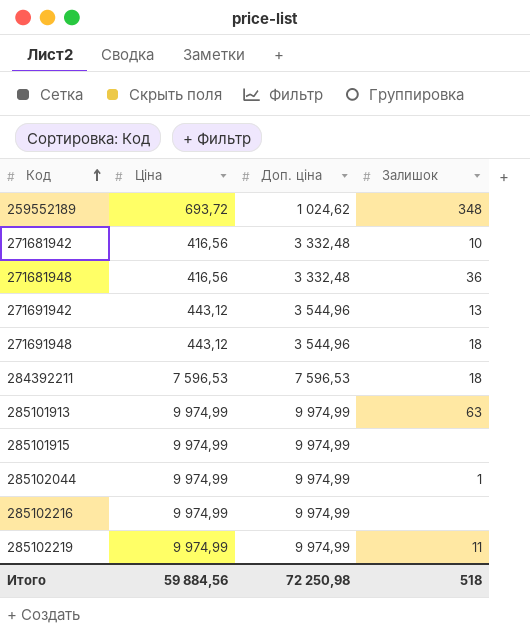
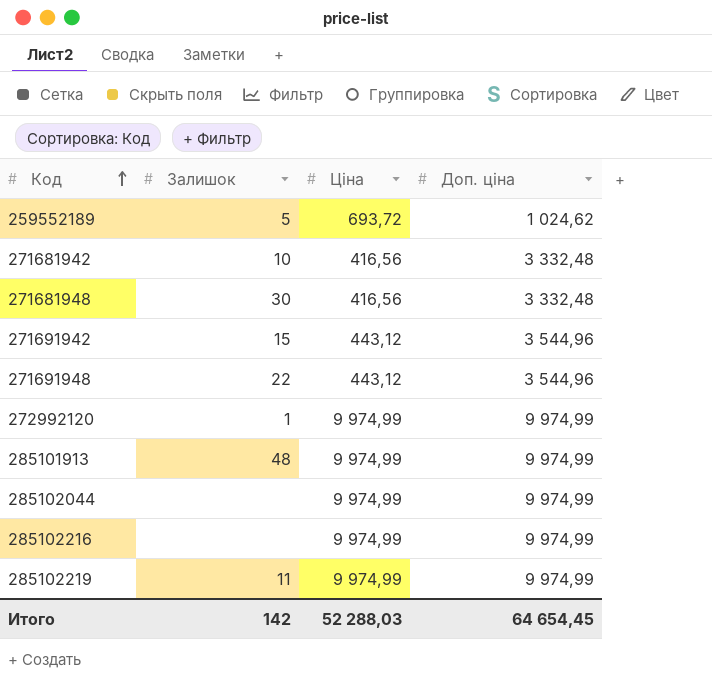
column Залишок | position: 4 -> 2
row 284392211: 7 596,53 | 7 596,53 | 18 -> none
row 285101915: 9 974,99 | 9 974,99 | none -> none
259552189 | Залишок: 348 -> 5
271681948 | Залишок: 36 -> 30
271691942 | Залишок: 13 -> 15
271691948 | Залишок: 18 -> 22
row 272992120: none -> 1 | 9 974,99 | 9 974,99
285101913 | Залишок: 63 -> 48
285102044 | Залишок: 1 -> none
Итого | Залишок: 518 -> 142
Итого | Ціна: 59 884,56 -> 52 288,03
Итого | Доп. ціна: 72 250,98 -> 64 654,45

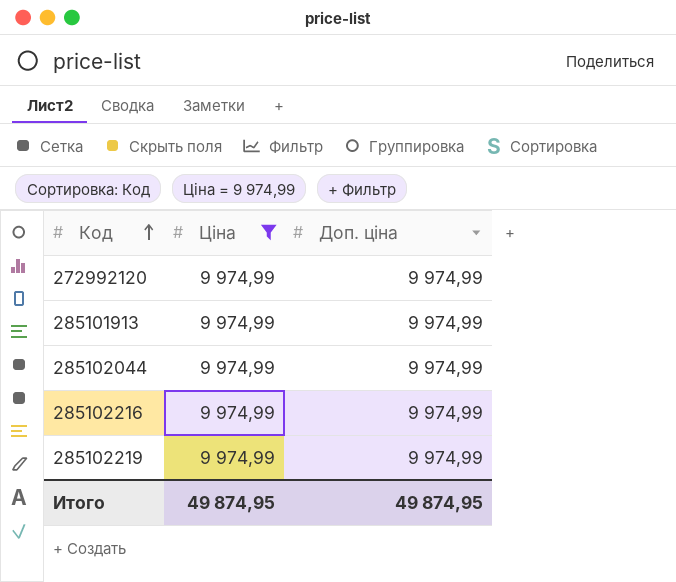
filter: none -> Ціна = 9 974,99
column Залишок | position: 2 -> none
Итого | Ціна: 52 288,03 -> 49 874,95
Итого | Доп. ціна: 64 654,45 -> 49 874,95

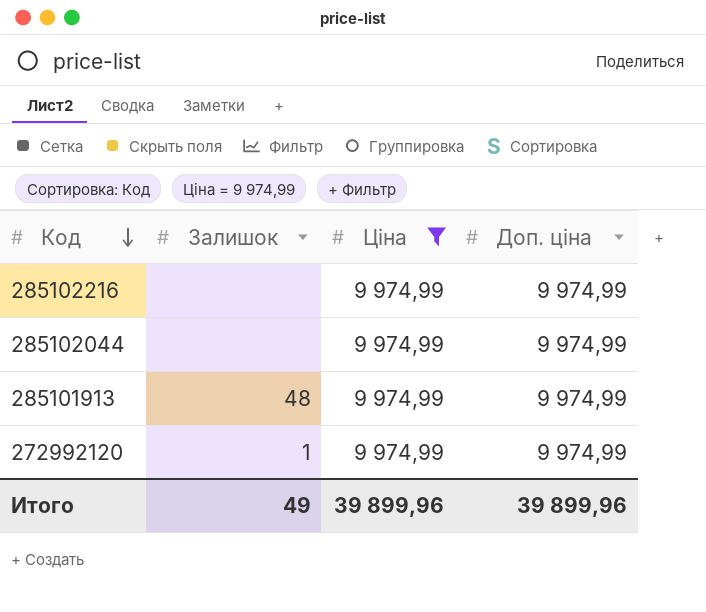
row order: Код ascending -> Код descending
column Залишок | position: none -> 2
row 285102219: 9 974,99 | 9 974,99 -> none
Итого | Ціна: 49 874,95 -> 39 899,96
Итого | Доп. ціна: 49 874,95 -> 39 899,96

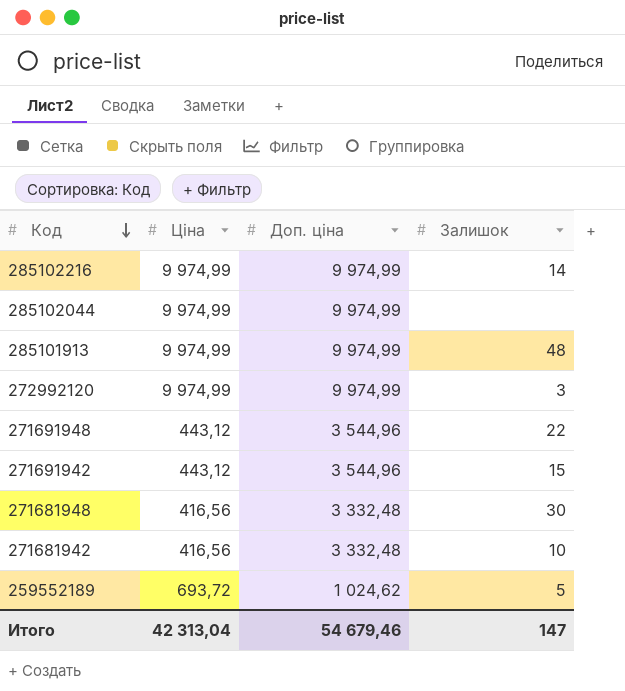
filter: Ціна = 9 974,99 -> none
column Залишок | position: 2 -> 4
285102216 | Залишок: none -> 14
272992120 | Залишок: 1 -> 3
Итого | Ціна: 39 899,96 -> 42 313,04
Итого | Доп. ціна: 39 899,96 -> 54 679,46
Итого | Залишок: 49 -> 147

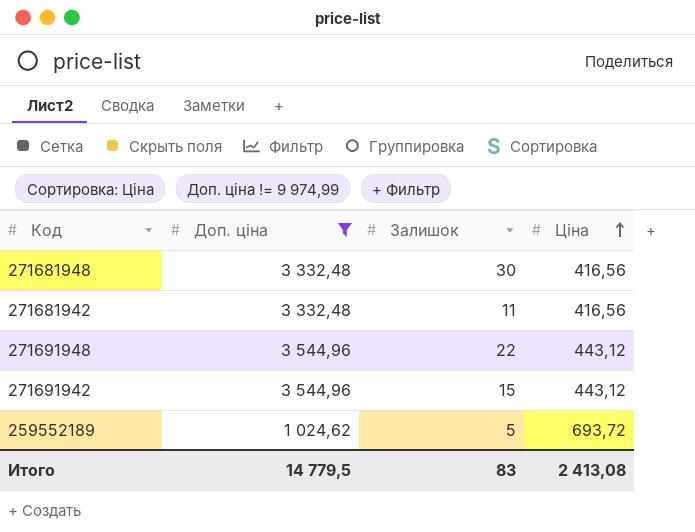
filter: none -> Доп. ціна != 9 974,99
row order: Код descending -> Ціна ascending
column Ціна | position: 2 -> 4
271681942 | Залишок: 10 -> 11
Итого | Доп. ціна: 54 679,46 -> 14 779,5
Итого | Залишок: 147 -> 83
Итого | Ціна: 42 313,04 -> 2 413,08

